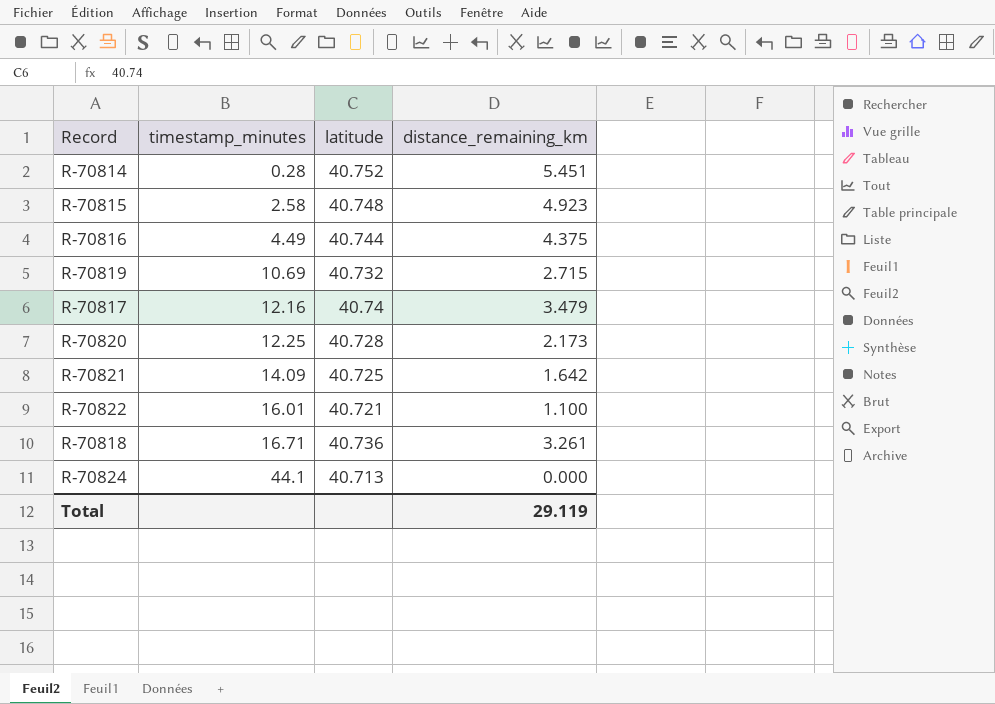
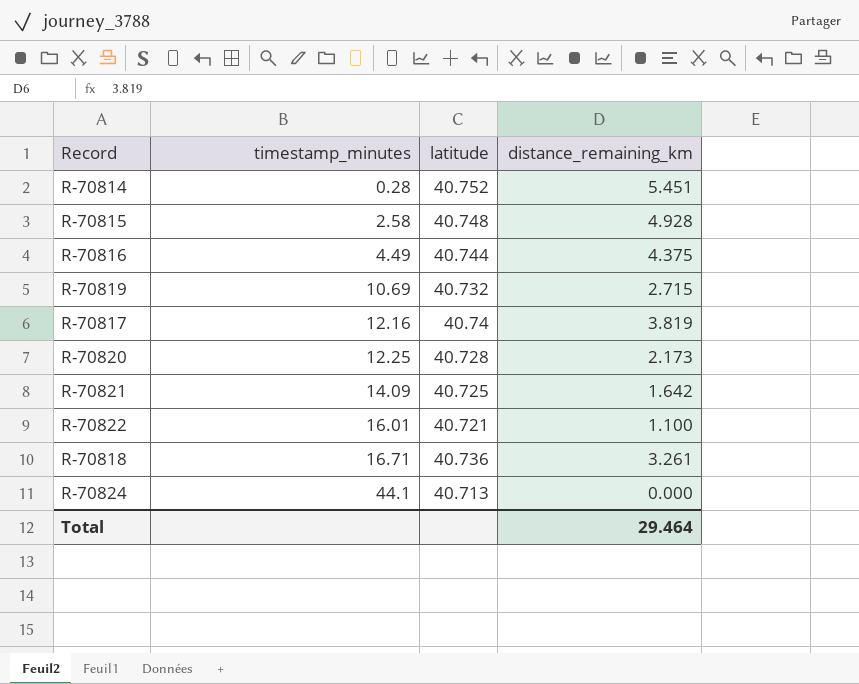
R-70815 | distance_remaining_km: 4.923 -> 4.928
R-70817 | distance_remaining_km: 3.479 -> 3.819
Total | distance_remaining_km: 29.119 -> 29.464

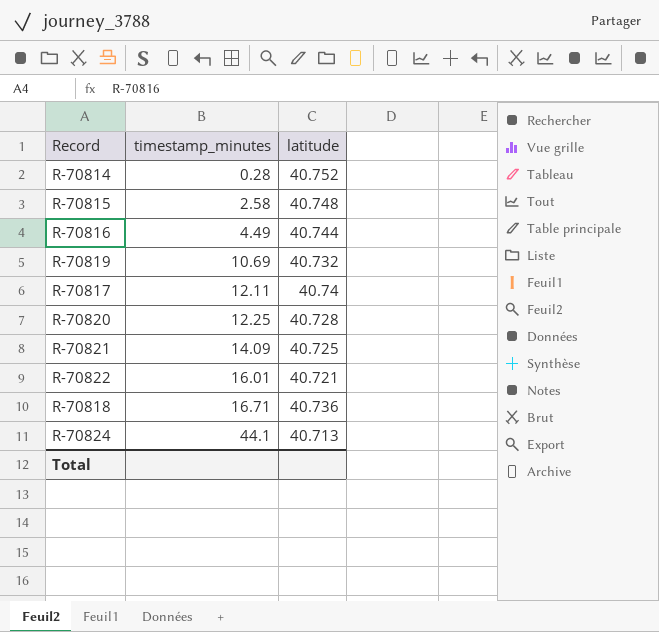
column distance_remaining_km | position: 4 -> none
R-70817 | timestamp_minutes: 12.16 -> 12.11

